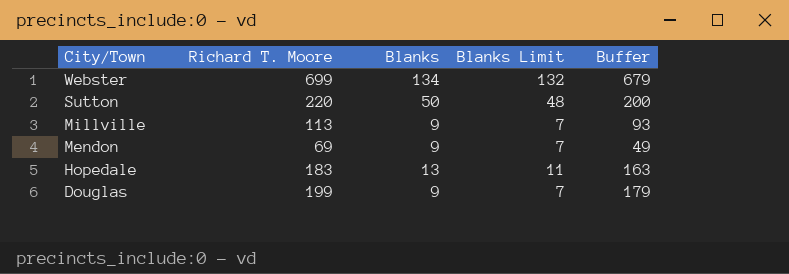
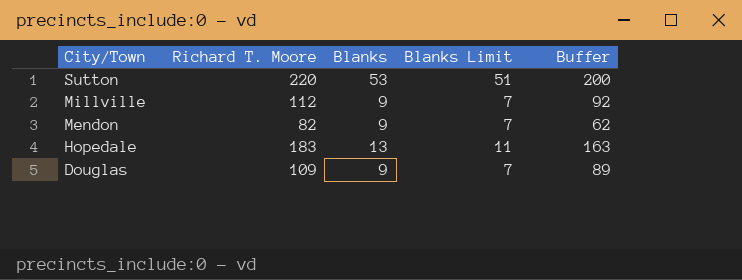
row Webster: 699 | 134 | 132 | 679 -> none
Sutton | Blanks: 50 -> 53
Sutton | Blanks Limit: 48 -> 51
Millville | Richard T. Moore: 113 -> 112
Millville | Buffer: 93 -> 92
Mendon | Richard T. Moore: 69 -> 82
Mendon | Buffer: 49 -> 62
Douglas | Richard T. Moore: 199 -> 109
Douglas | Buffer: 179 -> 89

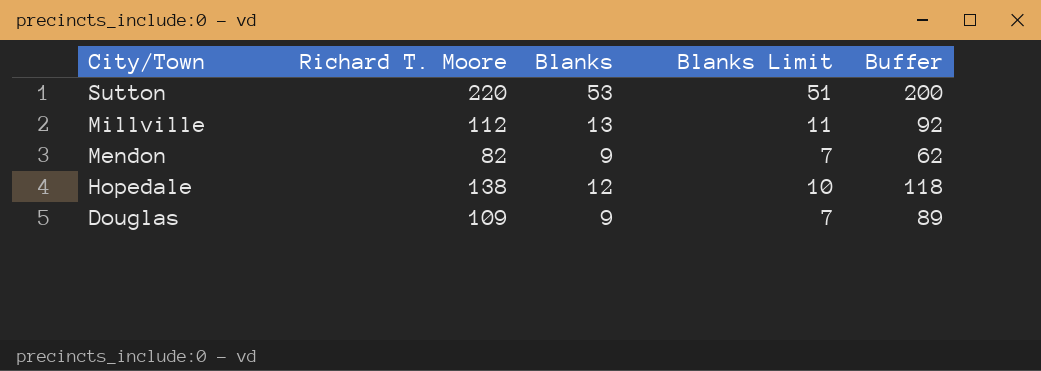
Millville | Blanks: 9 -> 13
Millville | Blanks Limit: 7 -> 11
Hopedale | Richard T. Moore: 183 -> 138
Hopedale | Blanks: 13 -> 12
Hopedale | Blanks Limit: 11 -> 10
Hopedale | Buffer: 163 -> 118

